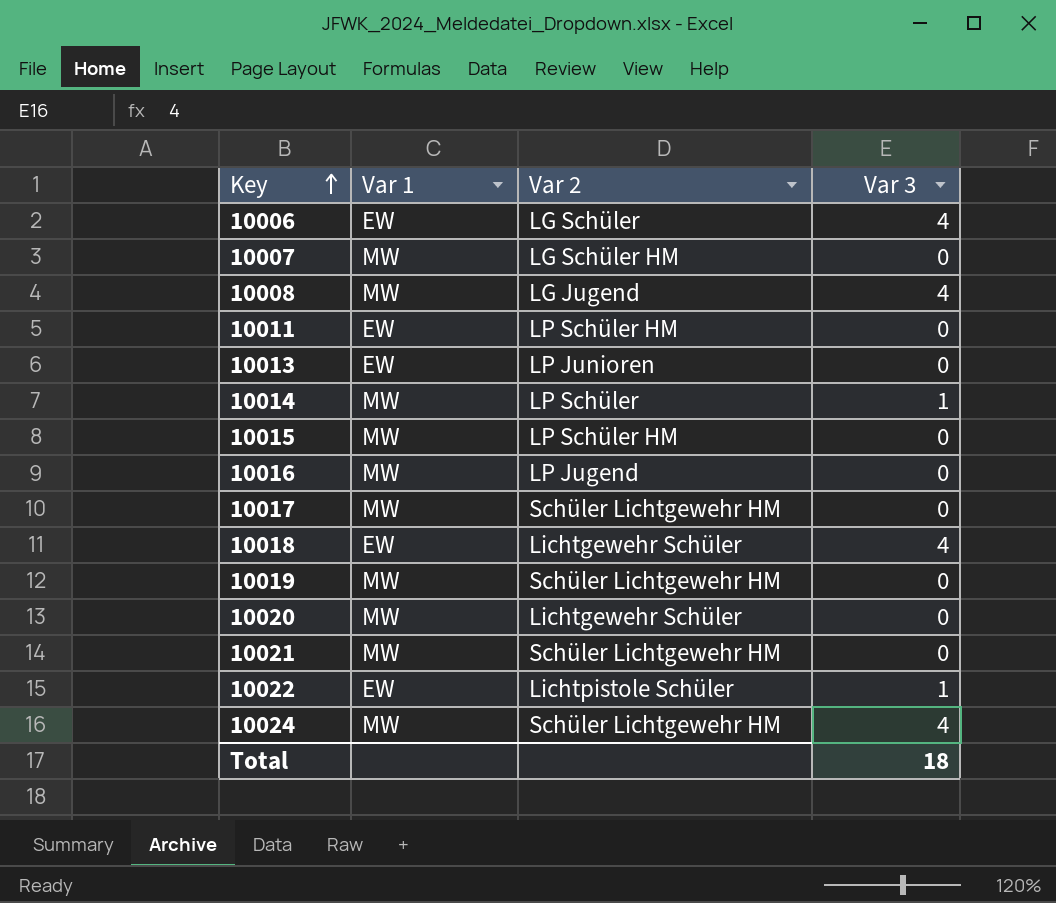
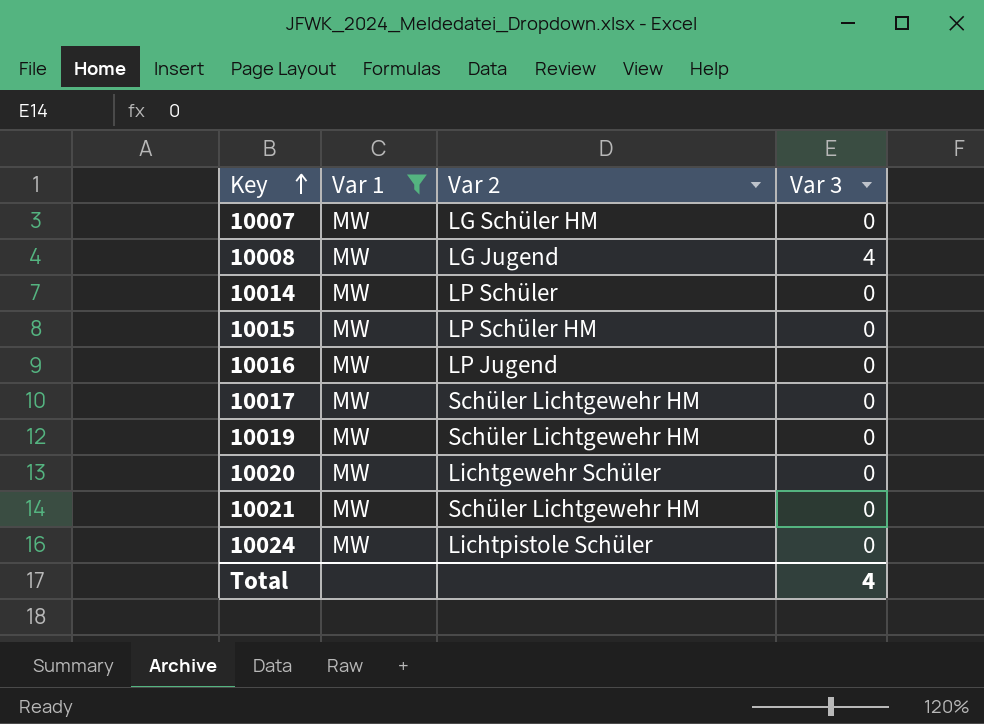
filter: none -> Var 1 = MW
10014 | Var 3: 1 -> 0
10024 | Var 2: Schüler Lichtgewehr HM -> Lichtpistole Schüler
10024 | Var 3: 4 -> 0
Total | Var 3: 18 -> 4

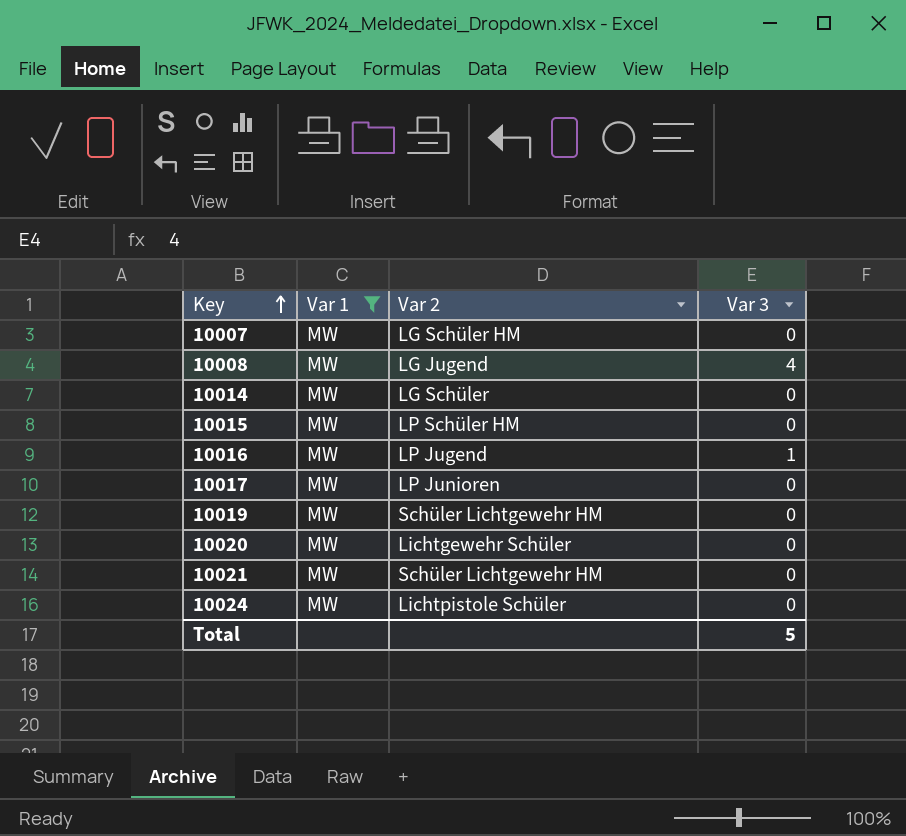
10014 | Var 2: LP Schüler -> LG Schüler
10016 | Var 3: 0 -> 1
10017 | Var 2: Schüler Lichtgewehr HM -> LP Junioren
Total | Var 3: 4 -> 5

